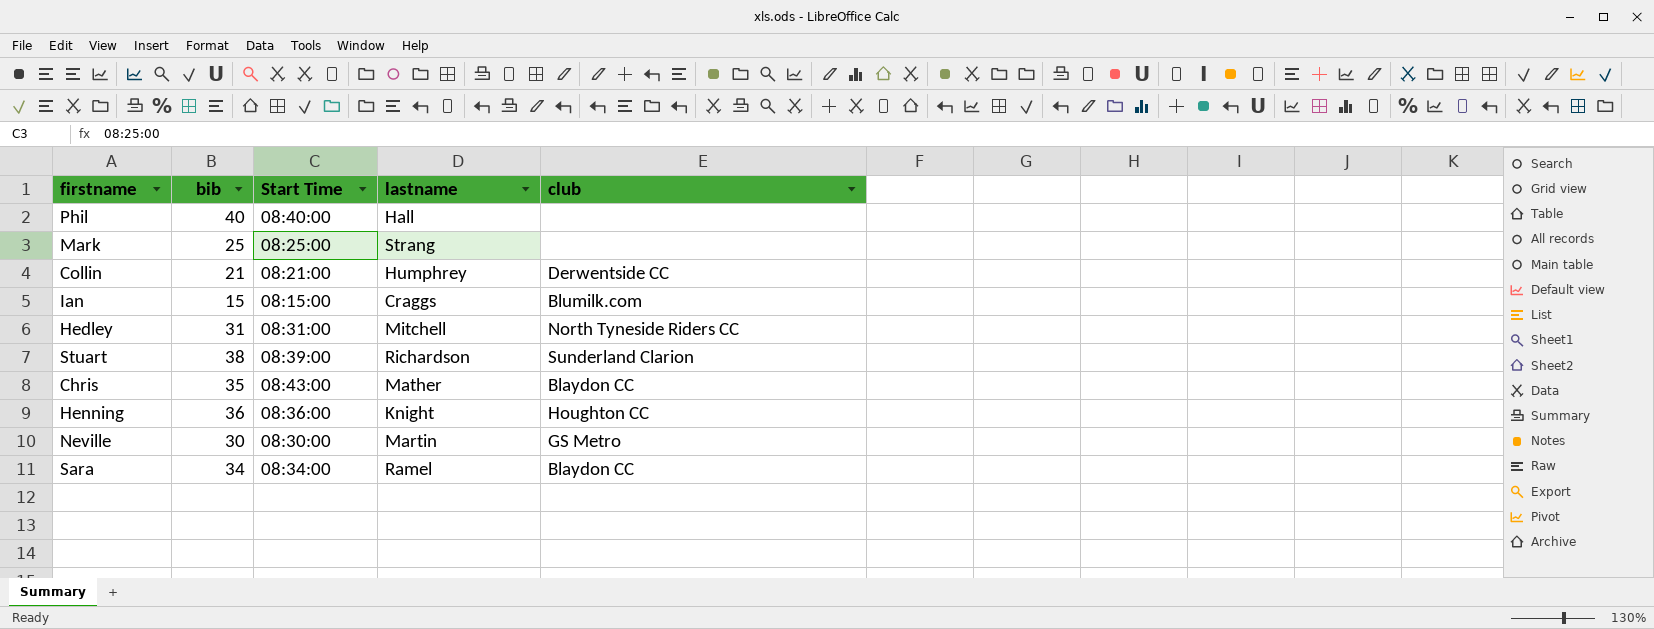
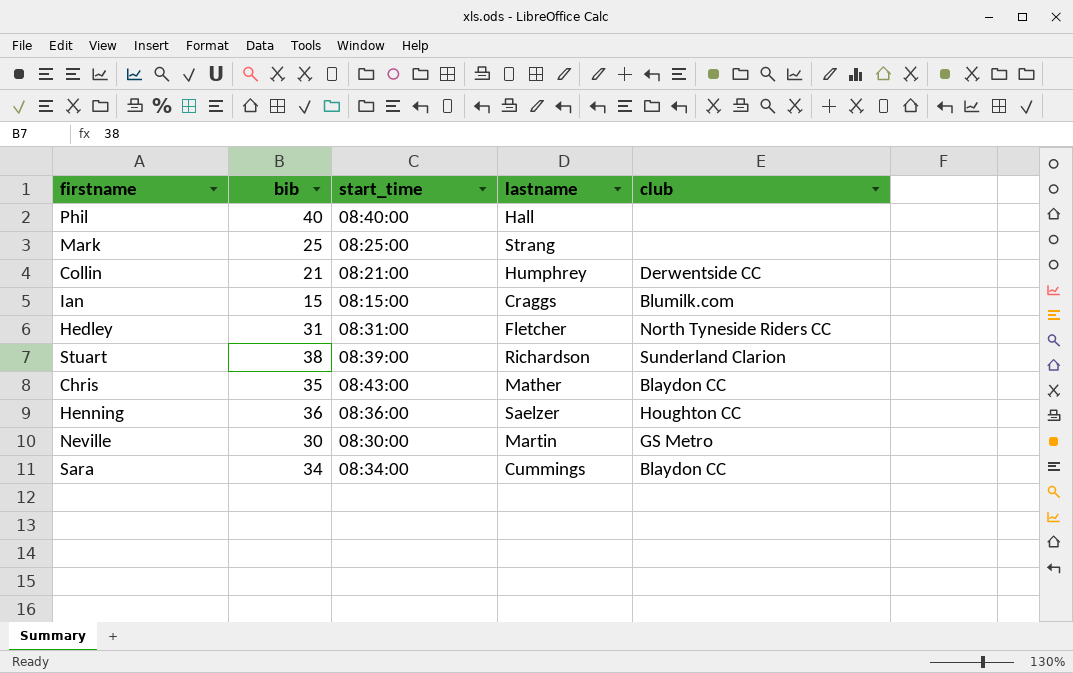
column name: Start Time -> start_time
Hedley | lastname: Mitchell -> Fletcher
Henning | lastname: Knight -> Saelzer
Sara | lastname: Ramel -> Cummings

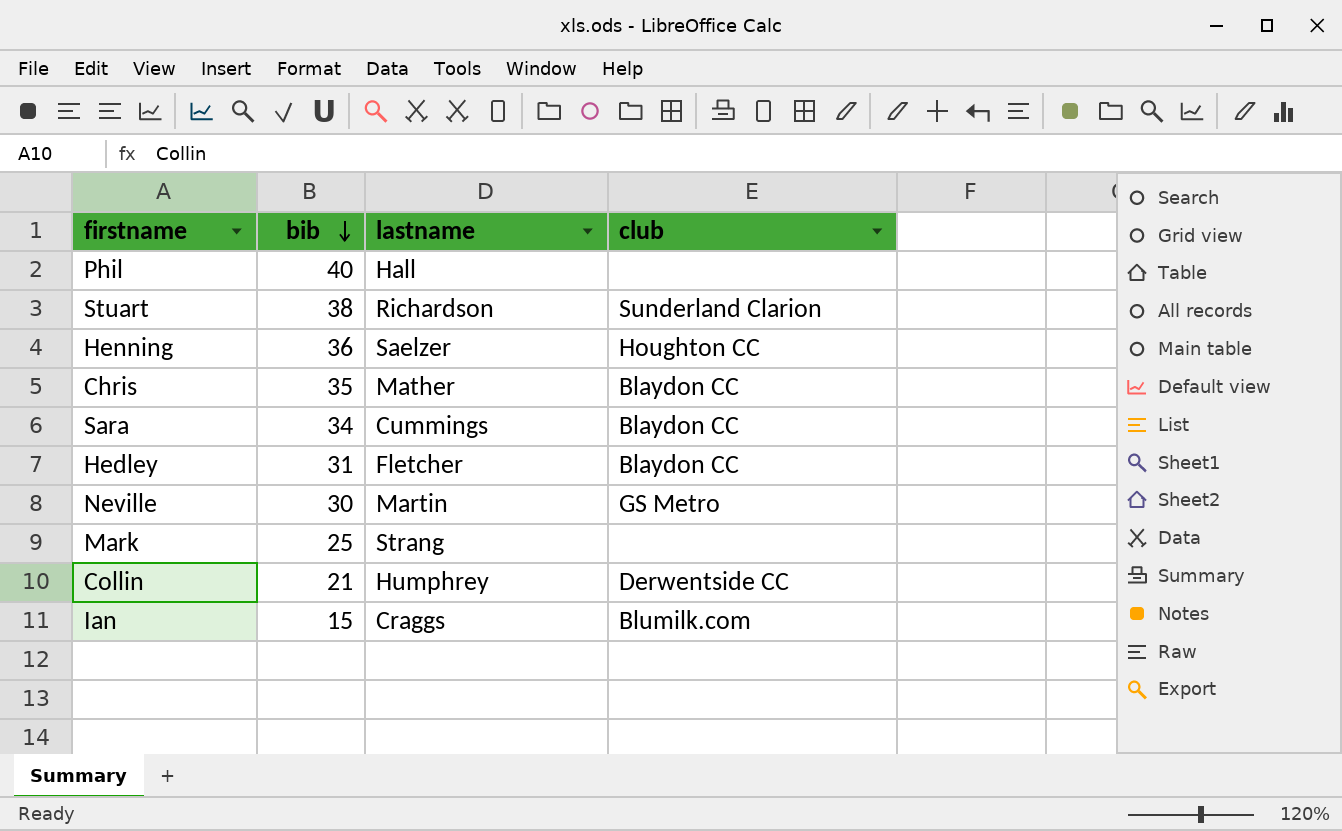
row order: none -> bib descending
column start_time | position: 3 -> none
Hedley | club: North Tyneside Riders CC -> Blaydon CC

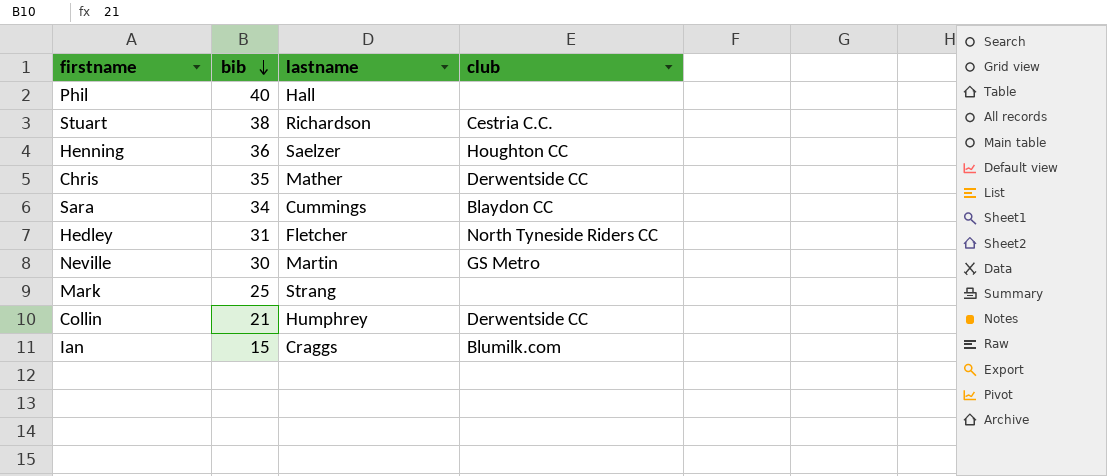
Stuart | club: Sunderland Clarion -> Cestria C.C.
Chris | club: Blaydon CC -> Derwentside CC
Hedley | club: Blaydon CC -> North Tyneside Riders CC

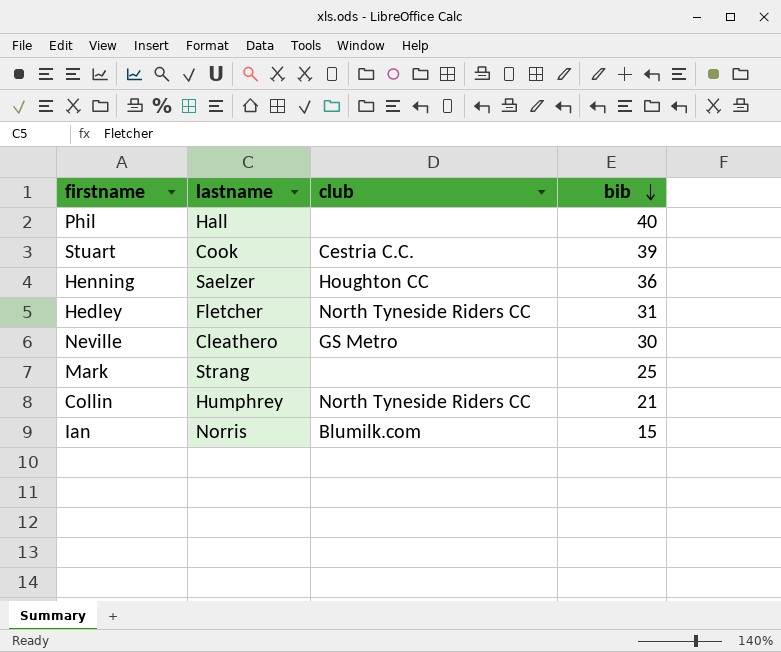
column bib | position: 2 -> 4
row Chris: 35 | Mather | Derwentside CC -> none
row Sara: 34 | Cummings | Blaydon CC -> none
Stuart | lastname: Richardson -> Cook
Stuart | bib: 38 -> 39
Neville | lastname: Martin -> Cleathero
Collin | club: Derwentside CC -> North Tyneside Riders CC
Ian | lastname: Craggs -> Norris

